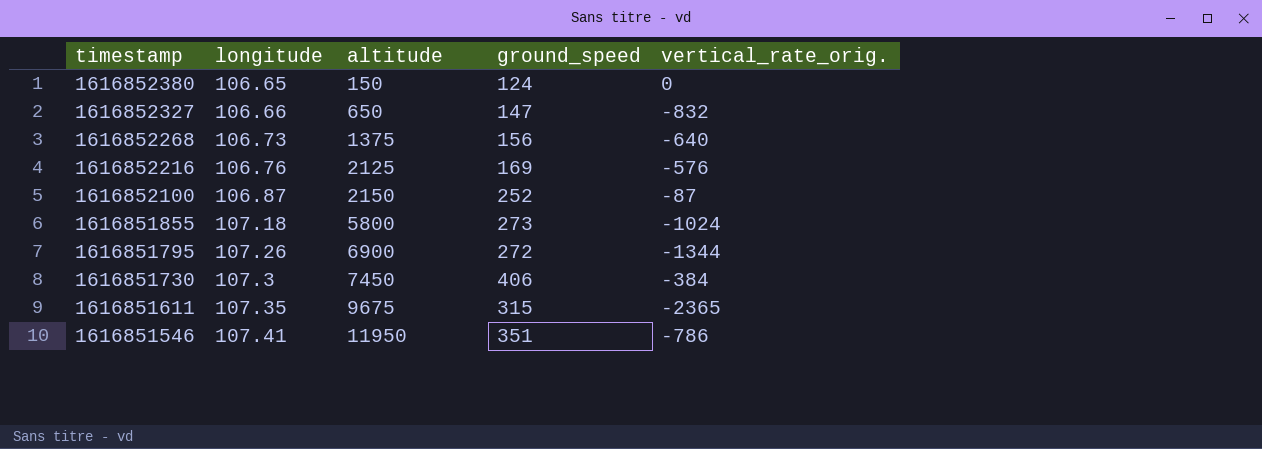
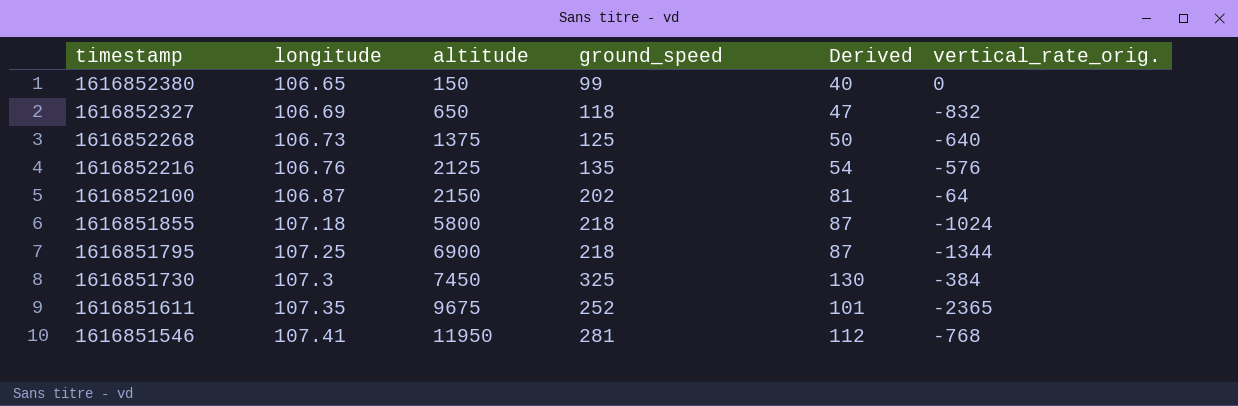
column Derived | formula: none -> [ground_speed] * 0.4
1616852380 | ground_speed: 124 -> 99
1616852327 | longitude: 106.66 -> 106.69
1616852327 | ground_speed: 147 -> 118
1616852268 | ground_speed: 156 -> 125
1616852216 | ground_speed: 169 -> 135
1616852100 | ground_speed: 252 -> 202
1616852100 | vertical_rate_orig.: -87 -> -64
1616851855 | ground_speed: 273 -> 218
1616851795 | longitude: 107.26 -> 107.25
1616851795 | ground_speed: 272 -> 218
1616851730 | ground_speed: 406 -> 325
1616851611 | ground_speed: 315 -> 252
1616851546 | ground_speed: 351 -> 281
1616851546 | vertical_rate_orig.: -786 -> -768

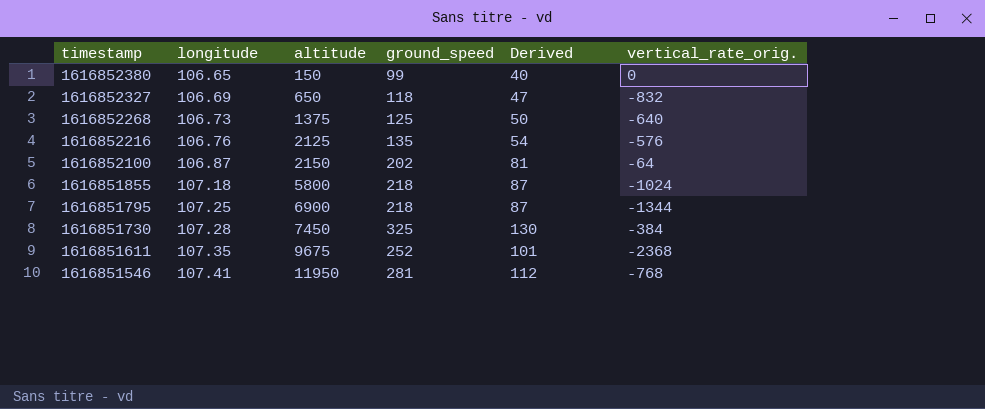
1616851730 | longitude: 107.3 -> 107.28
1616851611 | vertical_rate_orig.: -2365 -> -2368

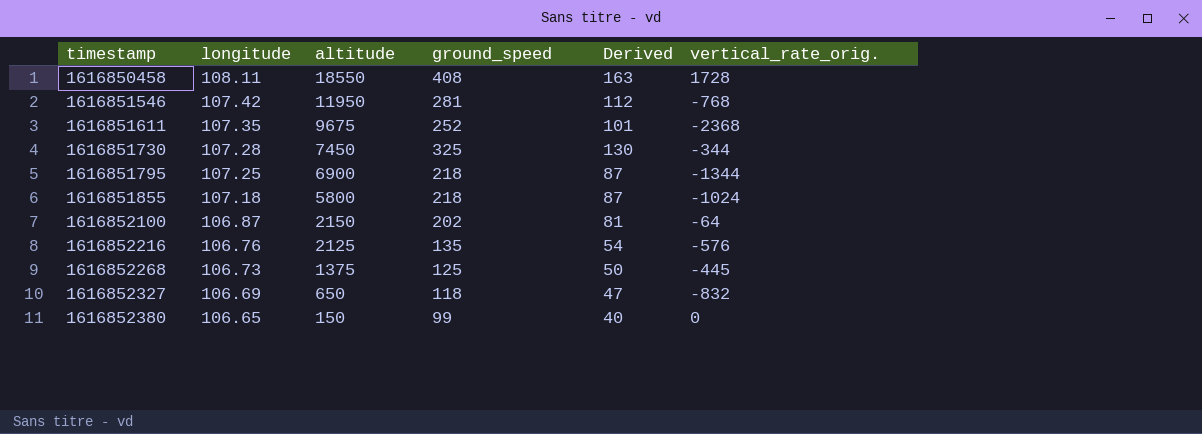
row order: timestamp descending -> timestamp ascending
row 1616850458: none -> 108.11 | 18550 | 408 | 163 | 1728
1616851546 | longitude: 107.41 -> 107.42
1616851730 | vertical_rate_orig.: -384 -> -344
1616852268 | vertical_rate_orig.: -640 -> -445

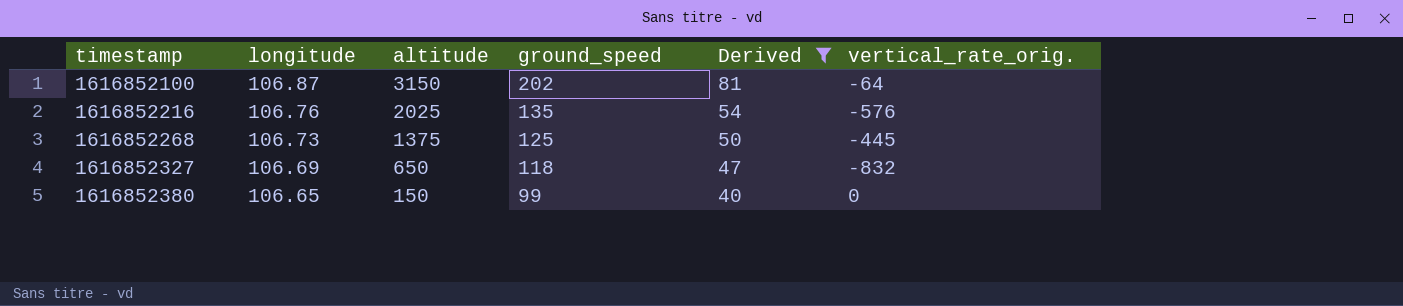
filter: none -> Derived <= 81
1616852100 | altitude: 2150 -> 3150
1616852216 | altitude: 2125 -> 2025

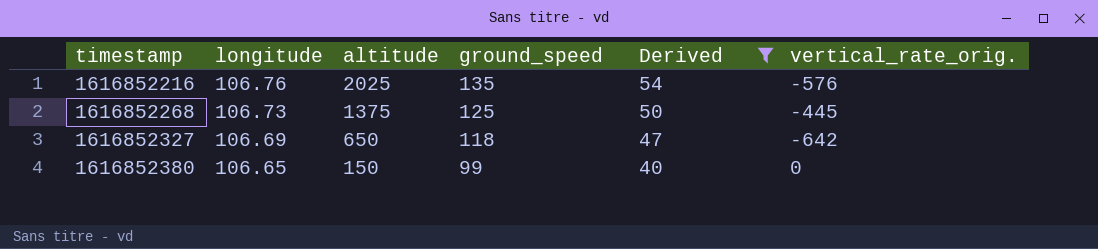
row 1616852100: 106.87 | 3150 | 202 | 81 | -64 -> none
1616852327 | vertical_rate_orig.: -832 -> -642

